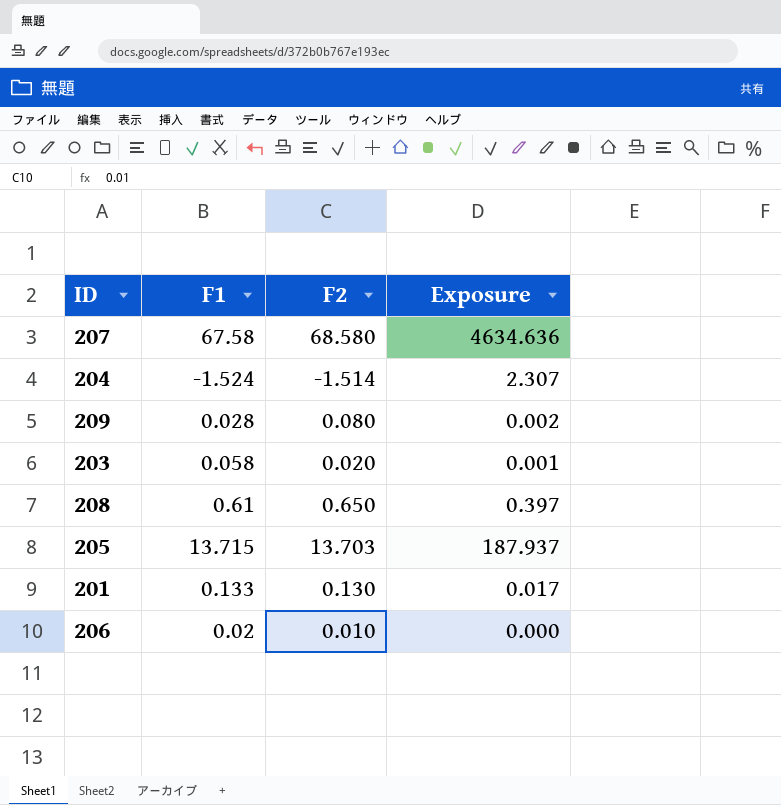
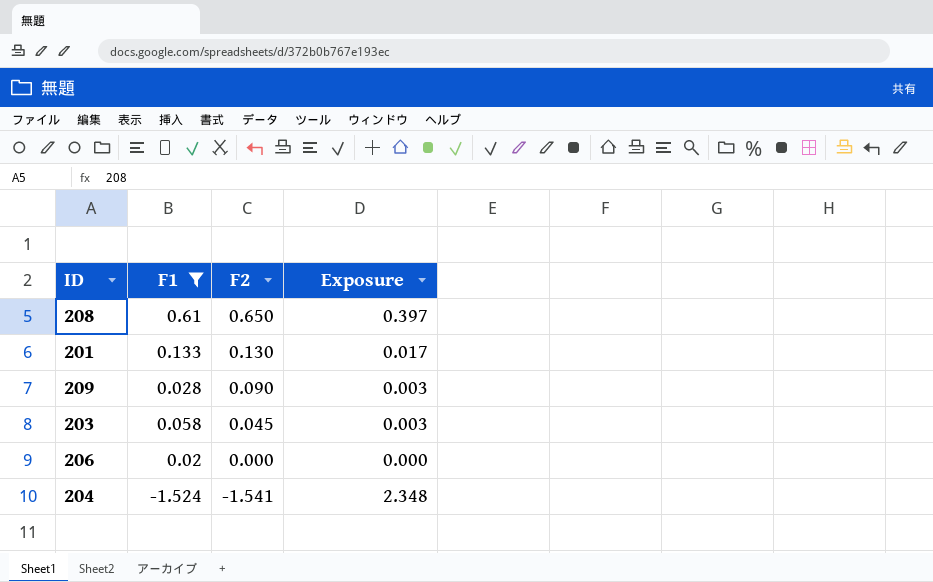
filter: none -> F1 <= 0.61
row order: none -> F2 descending
209 | F2: 0.080 -> 0.090
209 | Exposure: 0.002 -> 0.003
203 | F2: 0.020 -> 0.045
203 | Exposure: 0.001 -> 0.003
206 | F2: 0.010 -> 0.000
204 | F2: -1.514 -> -1.541
204 | Exposure: 2.307 -> 2.348

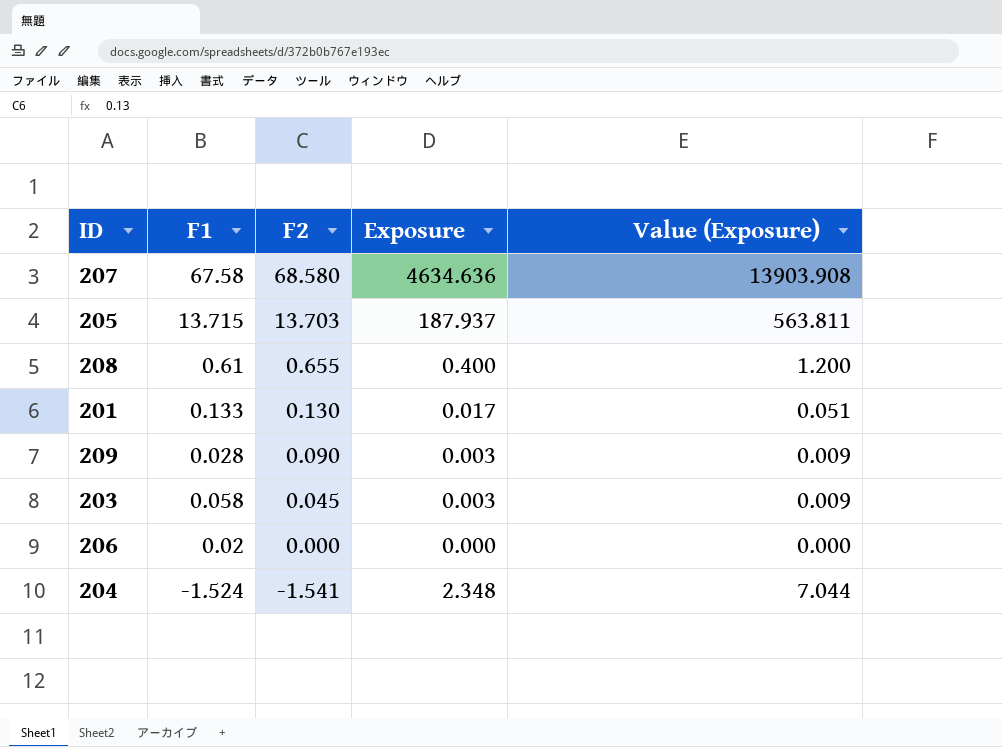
filter: F1 <= 0.61 -> none
column Value (Exposure) | formula: none -> [Exposure] * 3
208 | F2: 0.650 -> 0.655
208 | Exposure: 0.397 -> 0.400

